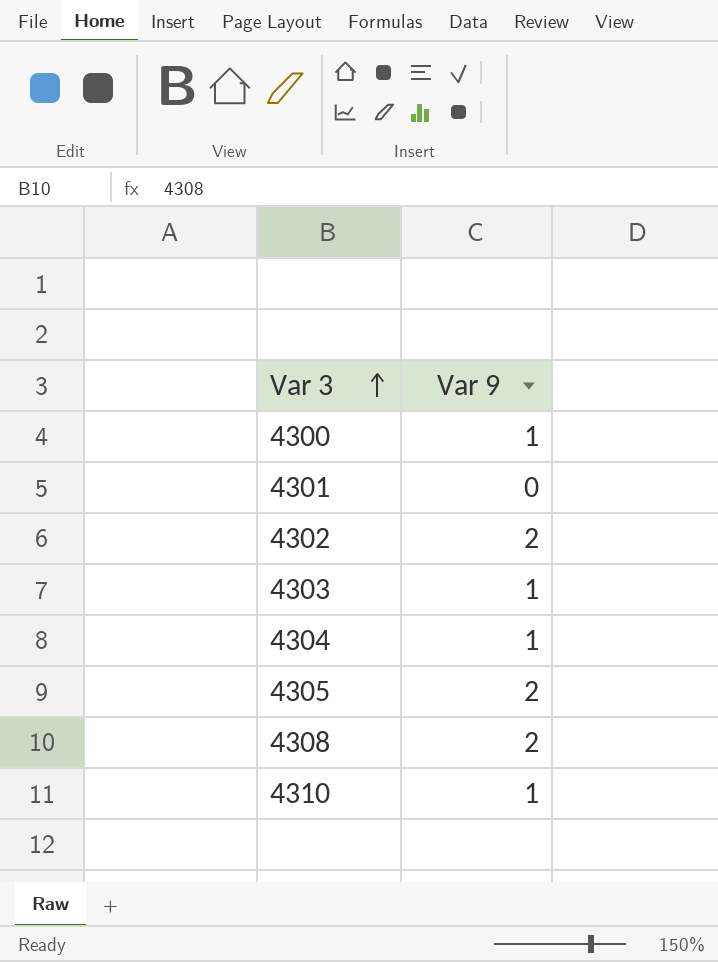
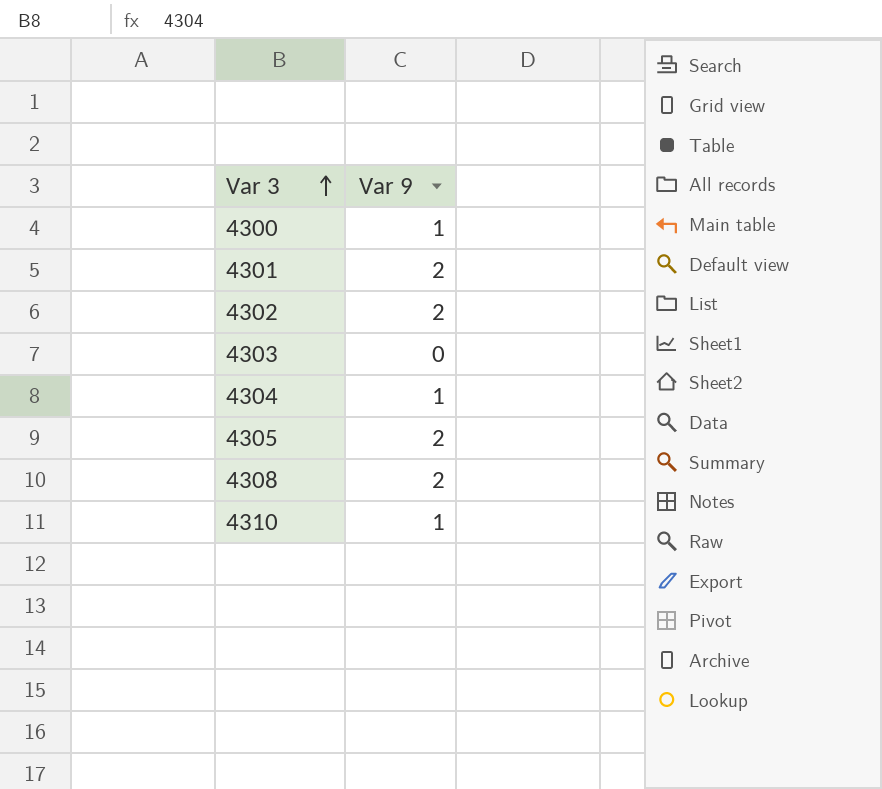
4301 | Var 9: 0 -> 2
4303 | Var 9: 1 -> 0

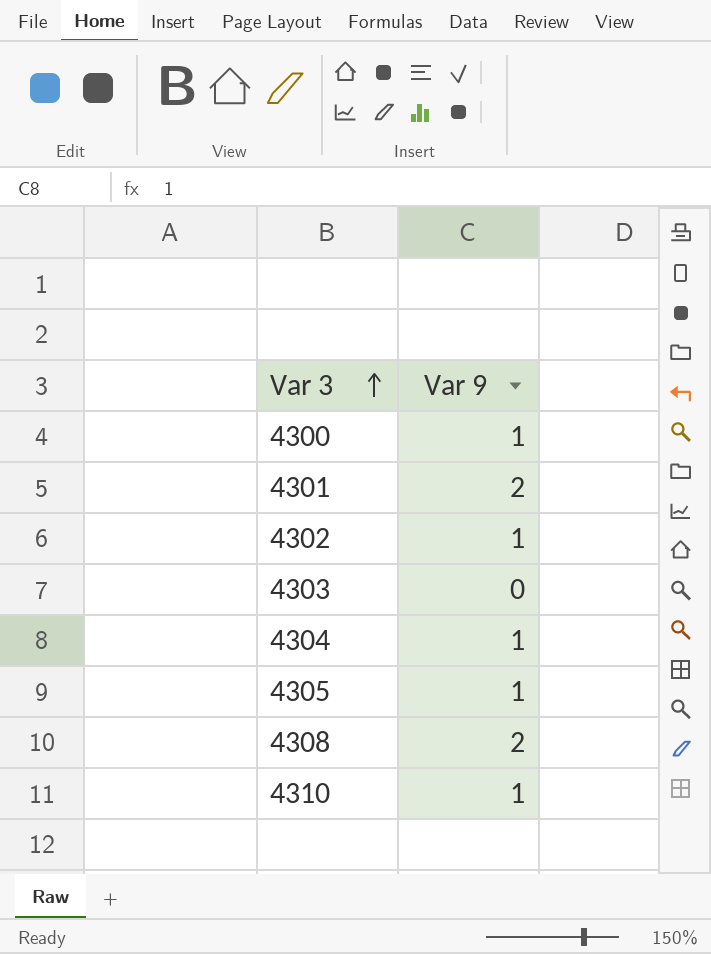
4302 | Var 9: 2 -> 1
4305 | Var 9: 2 -> 1

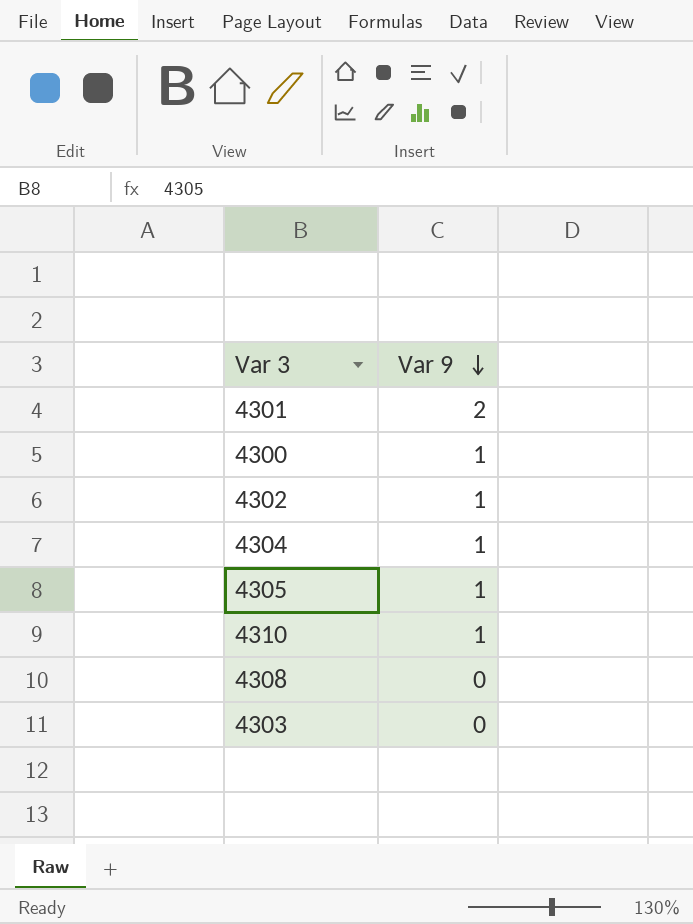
row order: Var 3 ascending -> Var 9 descending
4308 | Var 9: 2 -> 0

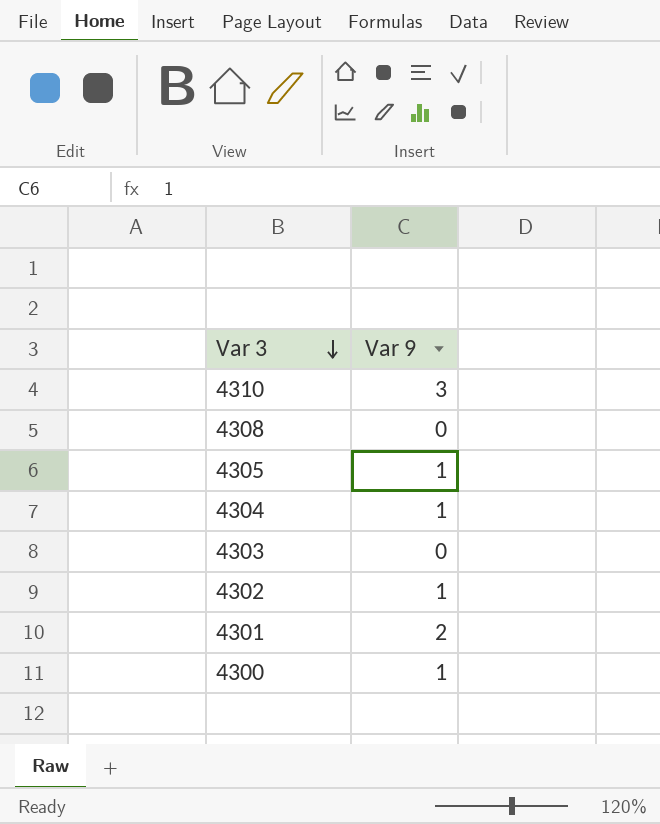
row order: Var 9 descending -> Var 3 descending
4310 | Var 9: 1 -> 3

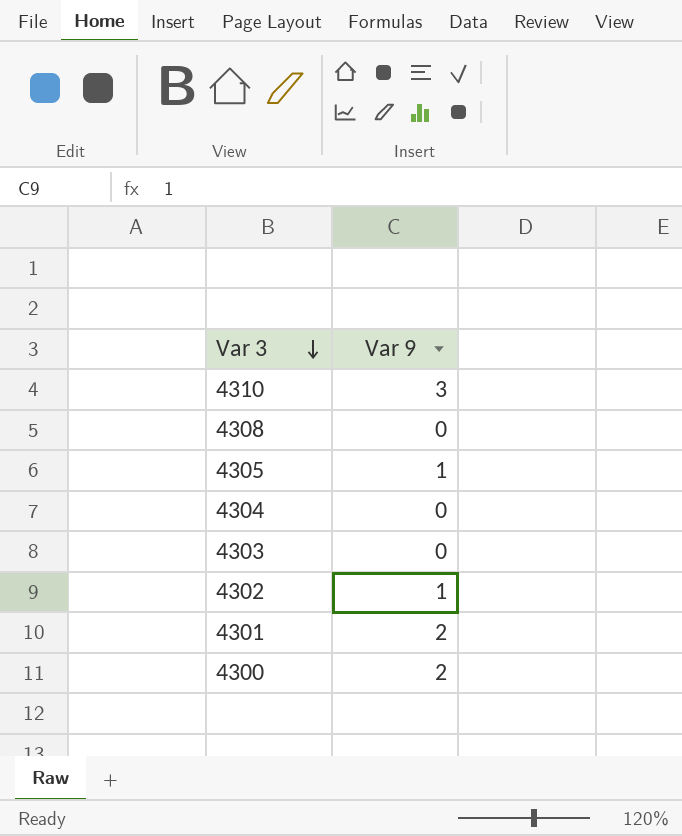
4304 | Var 9: 1 -> 0
4300 | Var 9: 1 -> 2

